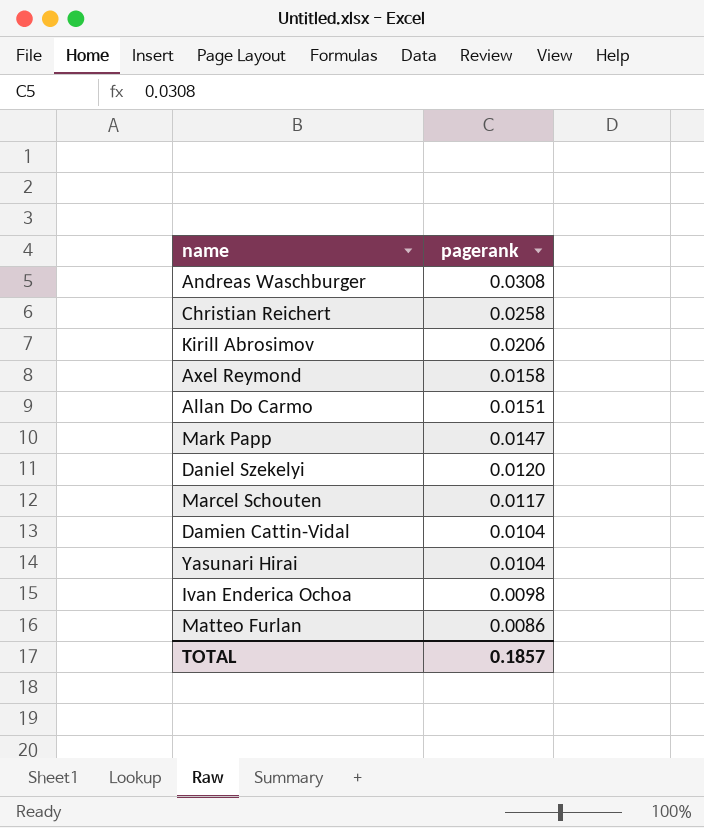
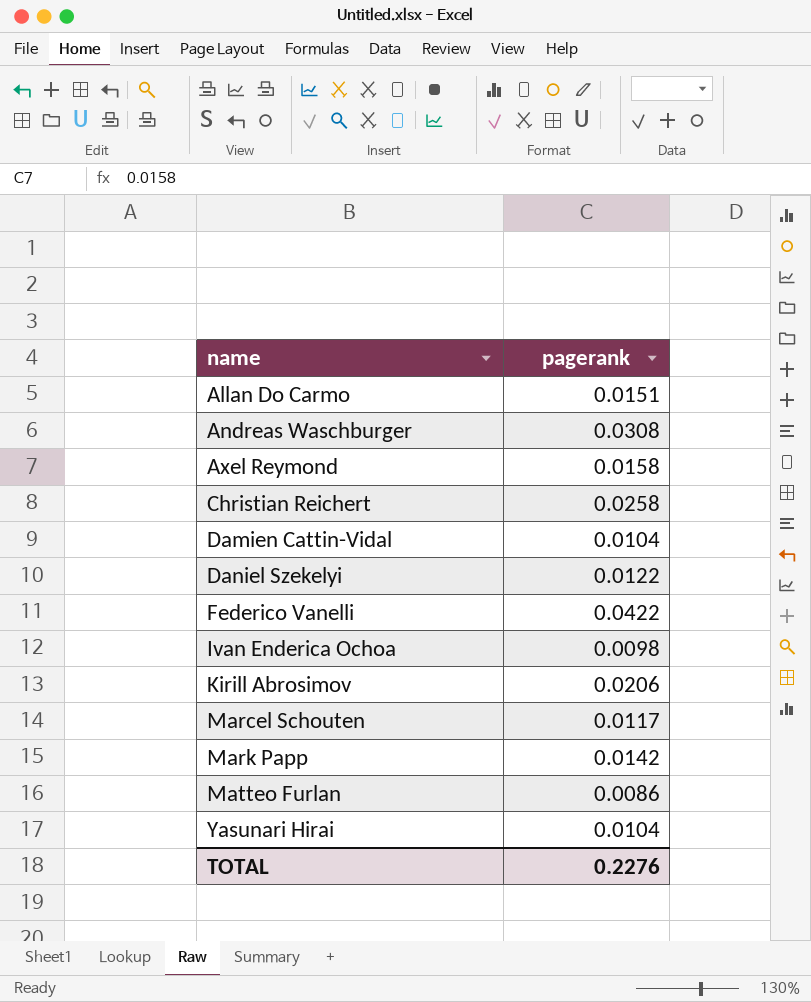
row order: pagerank descending -> name ascending
Daniel Szekelyi | pagerank: 0.0120 -> 0.0122
row Federico Vanelli: none -> 0.0422
Mark Papp | pagerank: 0.0147 -> 0.0142
TOTAL | pagerank: 0.1857 -> 0.2276

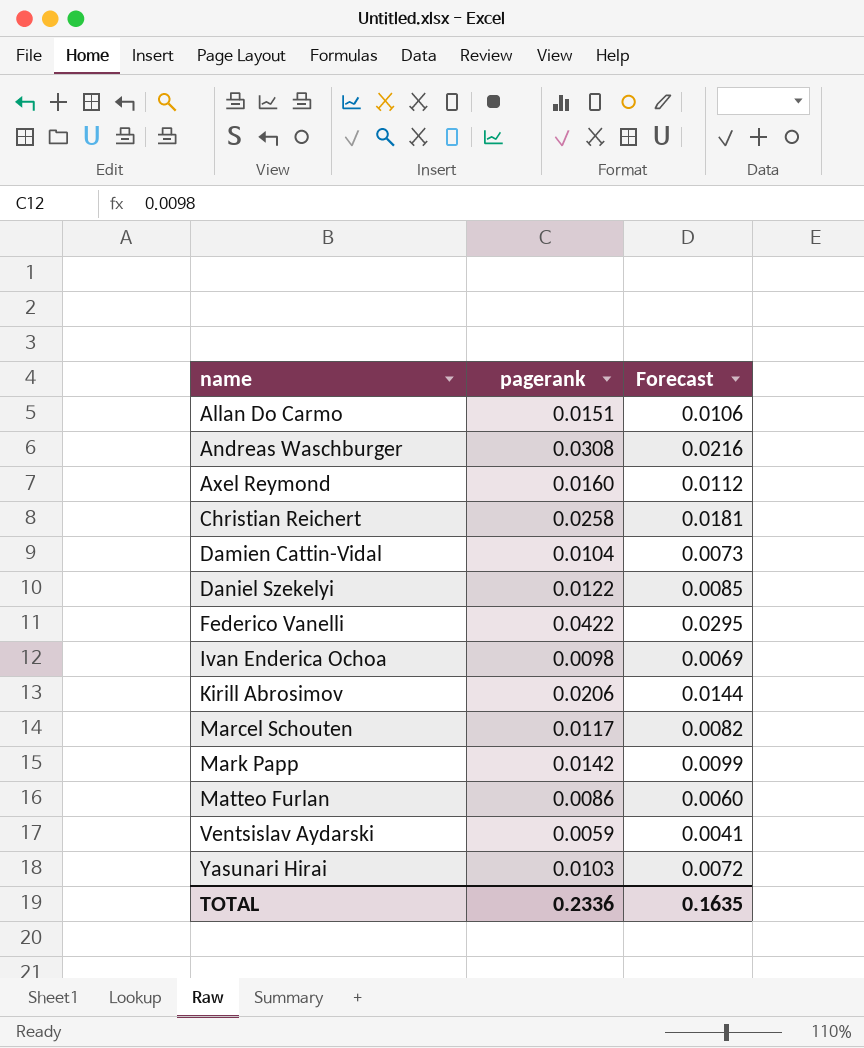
column Forecast | formula: none -> [pagerank] * 0.7
Axel Reymond | pagerank: 0.0158 -> 0.0160
row Ventsislav Aydarski: none -> 0.0059 | 0.0041
Yasunari Hirai | pagerank: 0.0104 -> 0.0103
TOTAL | pagerank: 0.2276 -> 0.2336

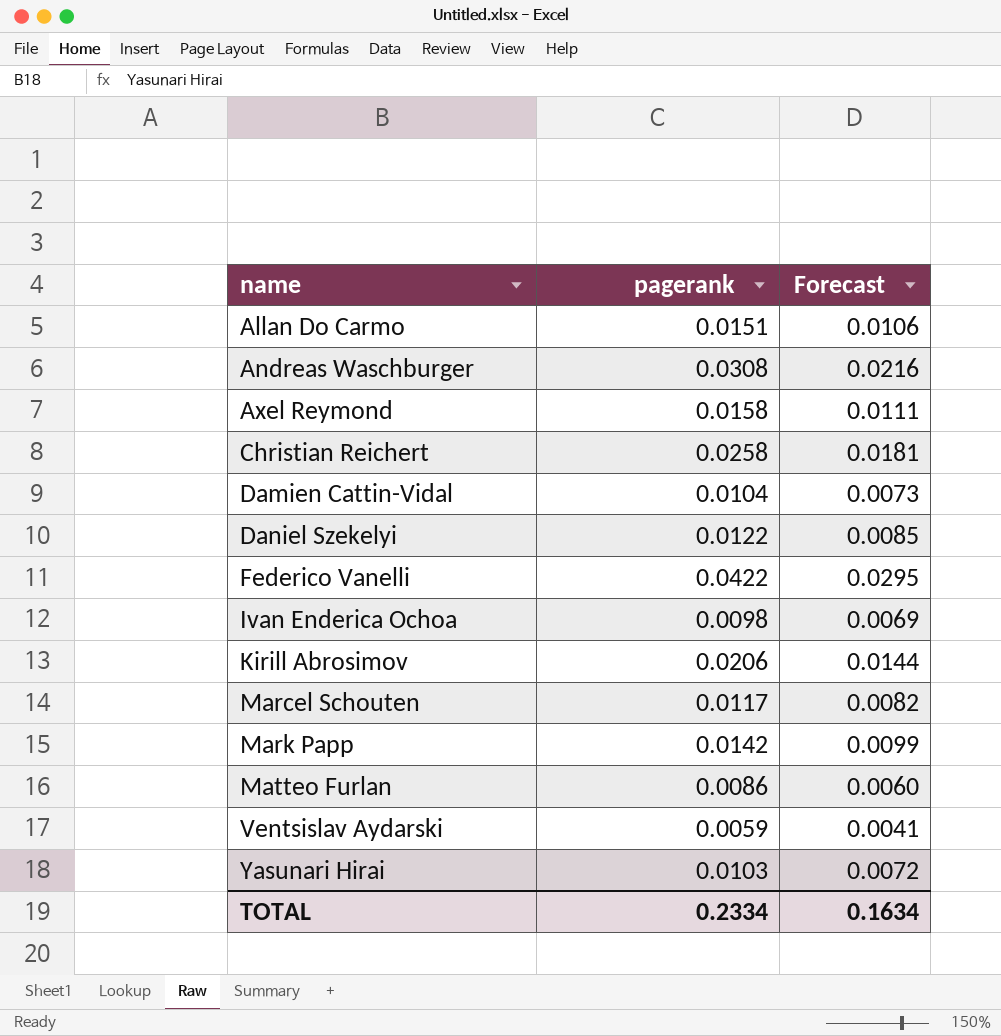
Axel Reymond | pagerank: 0.0160 -> 0.0158
Axel Reymond | Forecast: 0.0112 -> 0.0111
TOTAL | pagerank: 0.2336 -> 0.2334
TOTAL | Forecast: 0.1635 -> 0.1634

